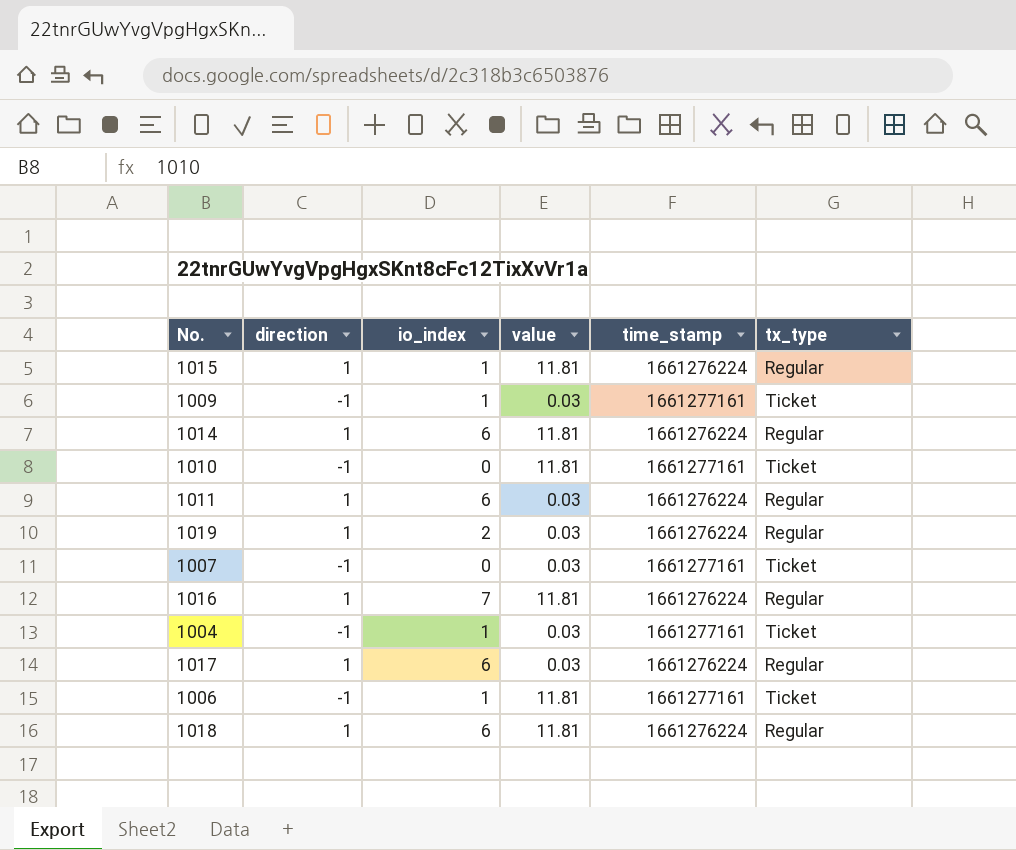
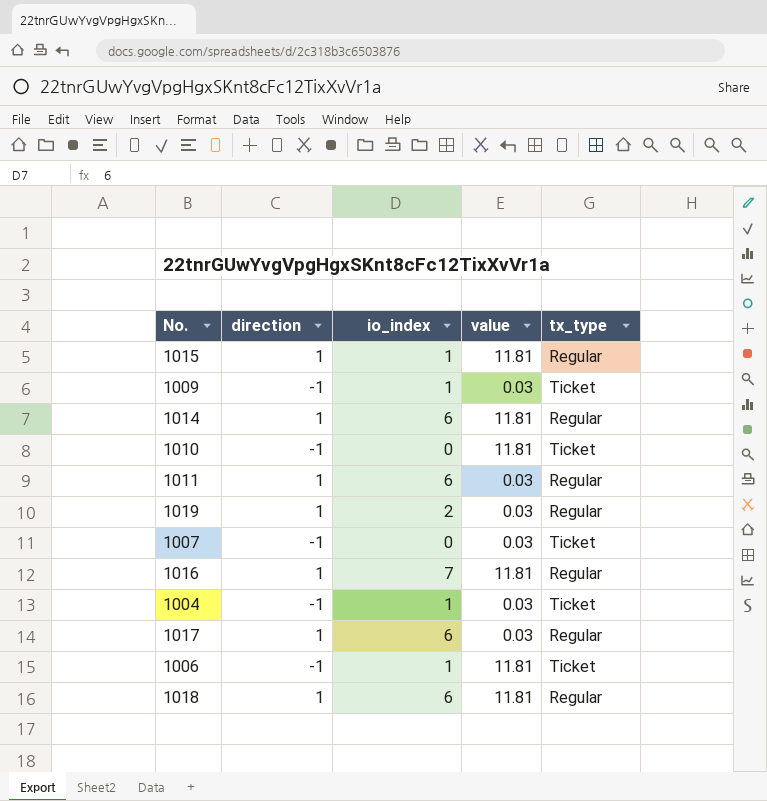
column time_stamp | position: 5 -> none

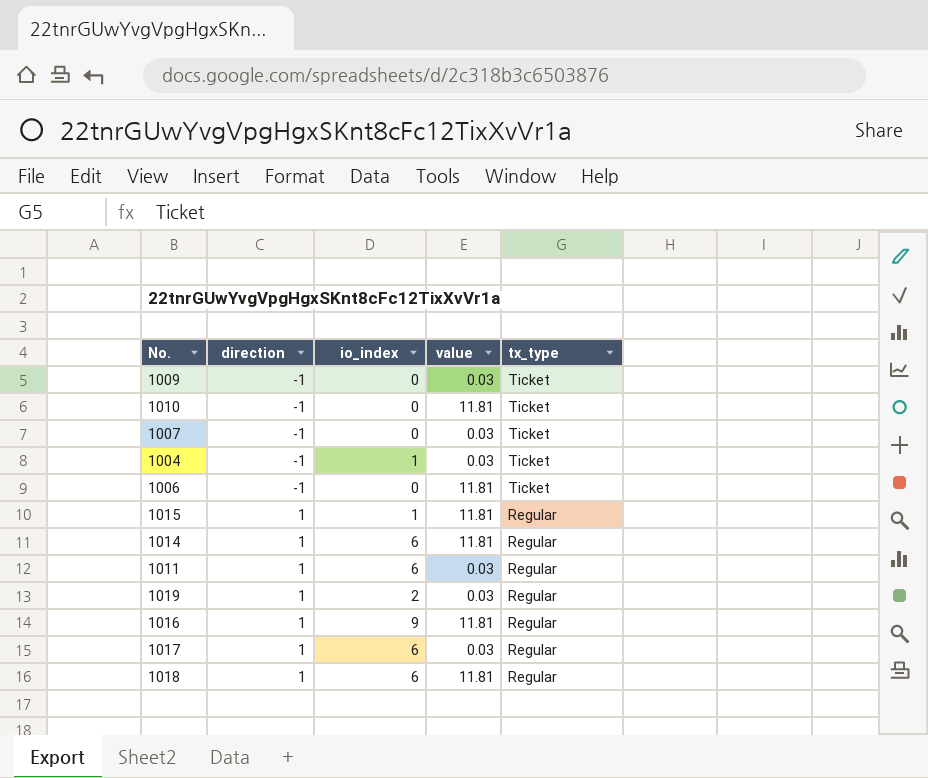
row order: none -> direction ascending
1009 | io_index: 1 -> 0
1006 | io_index: 1 -> 0
1016 | io_index: 7 -> 9

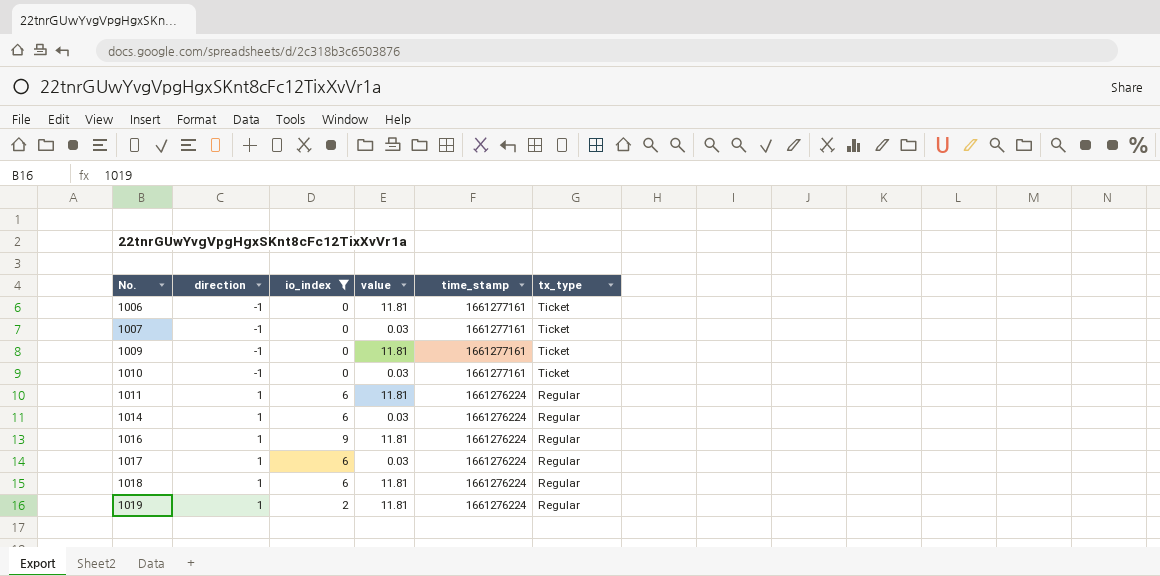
filter: none -> io_index != 1
row order: direction ascending -> No. ascending
column time_stamp | position: none -> 5
1009 | value: 0.03 -> 11.81
1010 | value: 11.81 -> 0.03
1011 | value: 0.03 -> 11.81
1014 | value: 11.81 -> 0.03
1019 | value: 0.03 -> 11.81

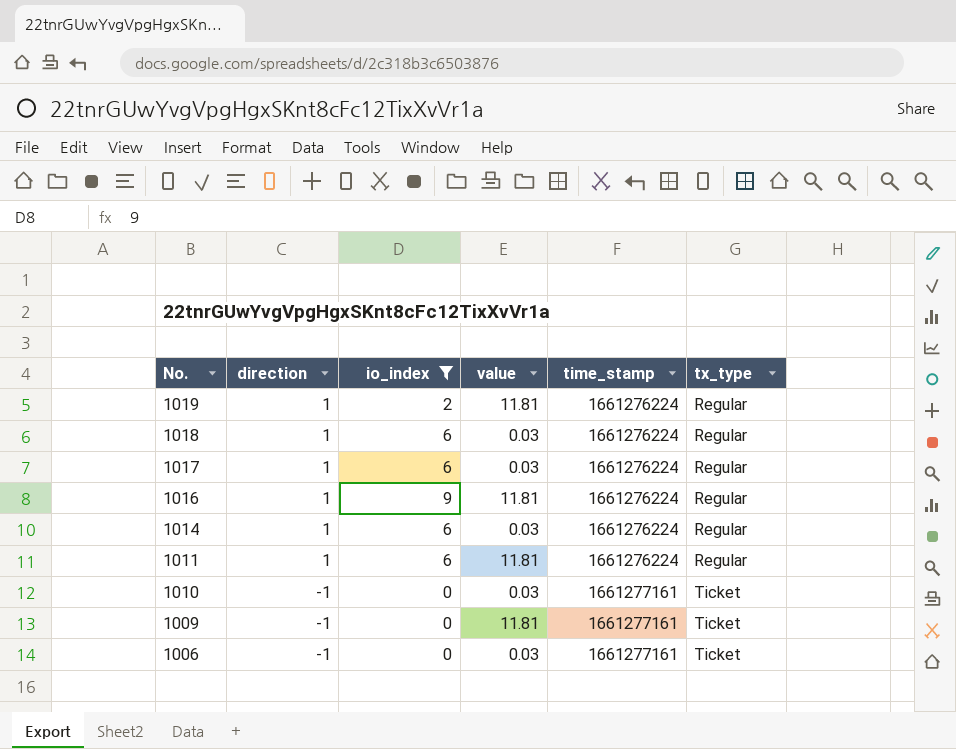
row order: No. ascending -> No. descending
row 1007: -1 | 0 | 0.03 | 1661277161 | Ticket -> none
1018 | value: 11.81 -> 0.03
1006 | value: 11.81 -> 0.03

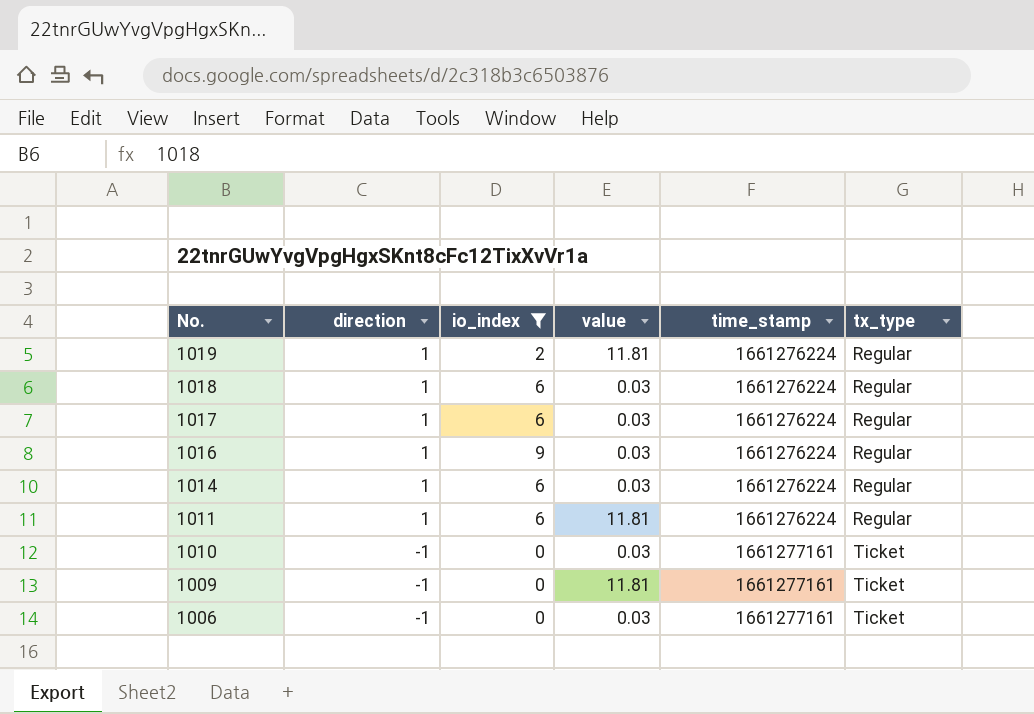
1016 | value: 11.81 -> 0.03

